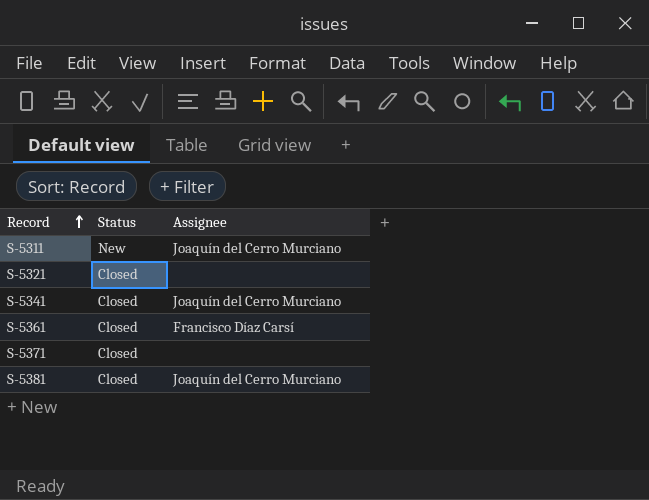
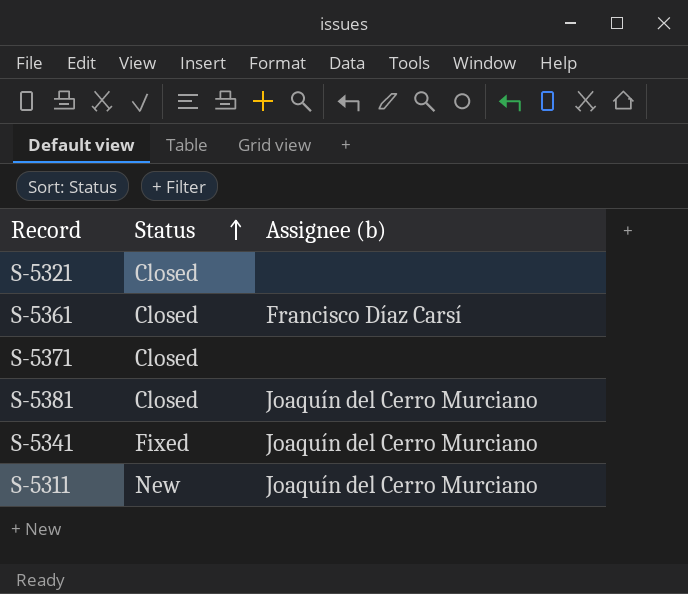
row order: Record ascending -> Status ascending
column name: Assignee -> Assignee (b)
S-5341 | Status: Closed -> Fixed

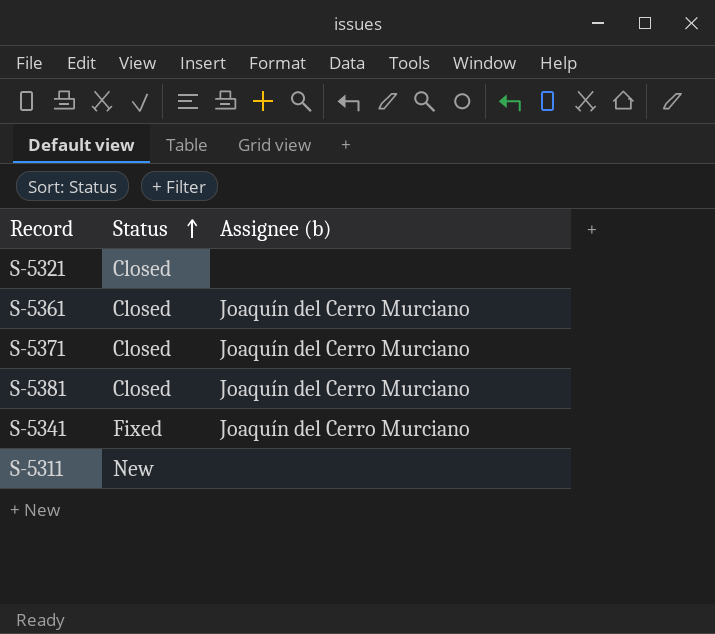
S-5361 | Assignee (b): Francisco Díaz Carsí -> Joaquín del Cerro Murciano
S-5371 | Assignee (b): none -> Joaquín del Cerro Murciano
S-5311 | Assignee (b): Joaquín del Cerro Murciano -> none

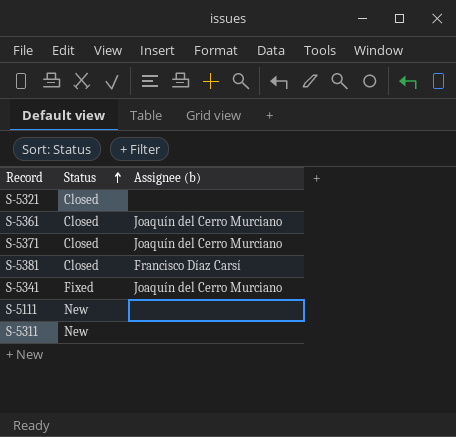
S-5381 | Assignee (b): Joaquín del Cerro Murciano -> Francisco Díaz Carsí
row S-5111: none -> New | none

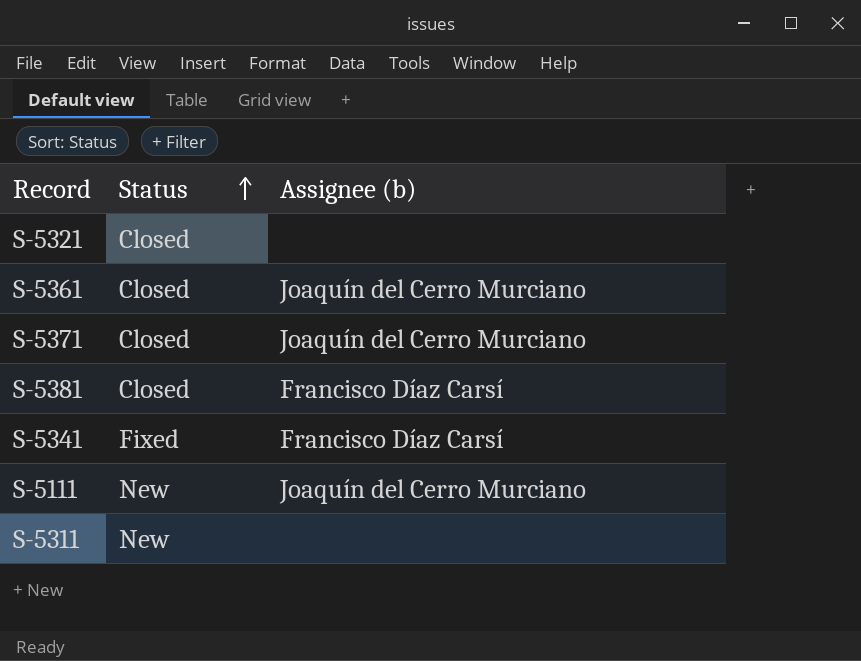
S-5341 | Assignee (b): Joaquín del Cerro Murciano -> Francisco Díaz Carsí
S-5111 | Assignee (b): none -> Joaquín del Cerro Murciano

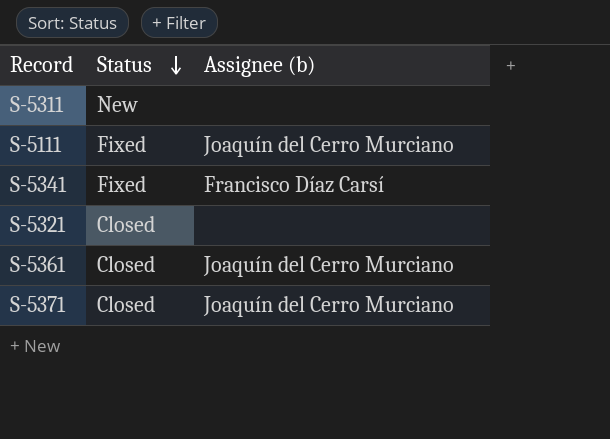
row order: Status ascending -> Status descending
row S-5381: Closed | Francisco Díaz Carsí -> none
S-5111 | Status: New -> Fixed

